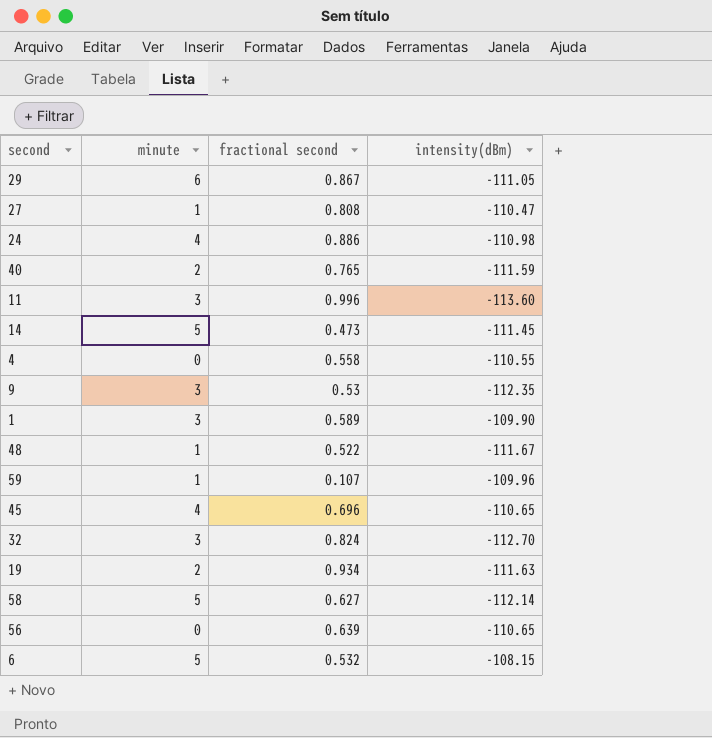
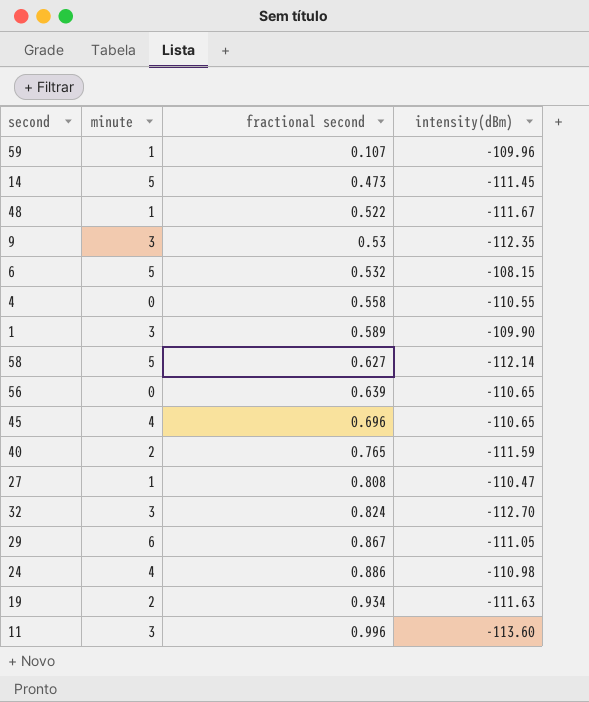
row order: none -> fractional second ascending

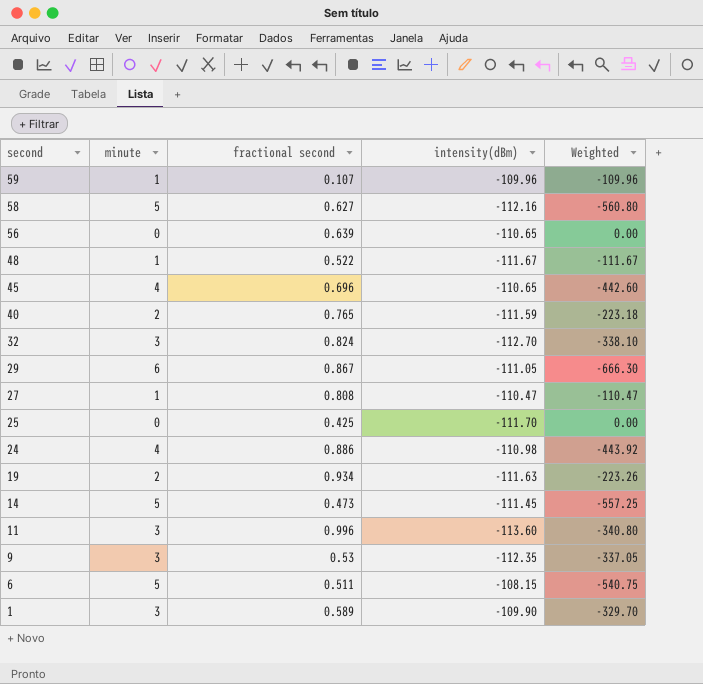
row order: fractional second ascending -> second descending
column Weighted | formula: none -> [minute] * [intensity(dBm)]
row 4: 0 | 0.558 | -110.55 -> none
58 | intensity(dBm): -112.14 -> -112.16
row 25: none -> 0 | 0.425 | -111.70 | 0.00
6 | fractional second: 0.532 -> 0.511

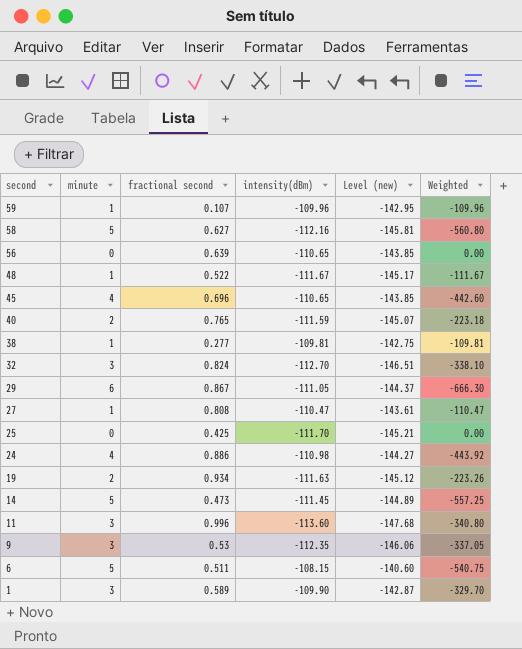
column Level (new) | formula: none -> [intensity(dBm)] * 1.3
row 38: none -> 1 | 0.277 | -109.81 | -142.75 | -109.81

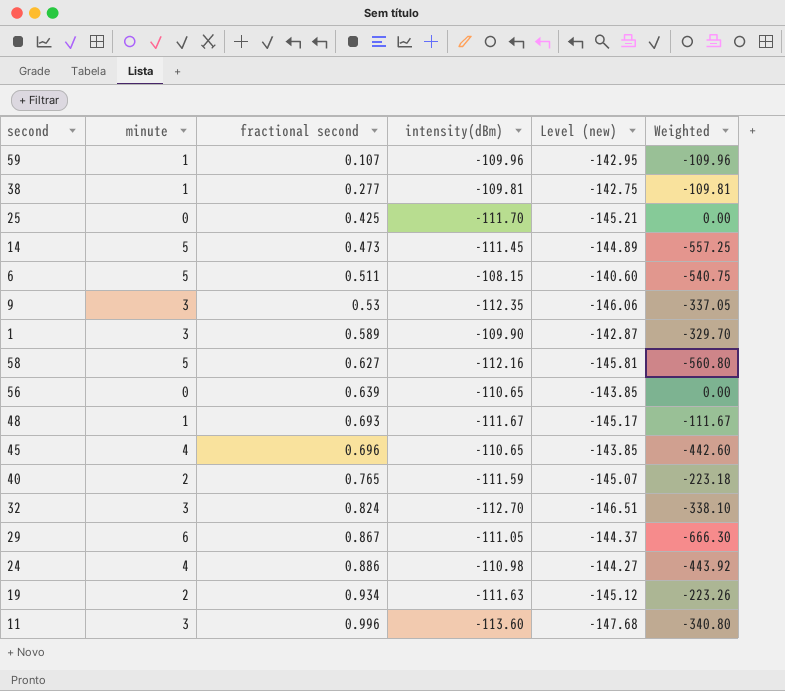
row order: second descending -> fractional second ascending
row 27: 1 | 0.808 | -110.47 | -143.61 | -110.47 -> none
48 | fractional second: 0.522 -> 0.693

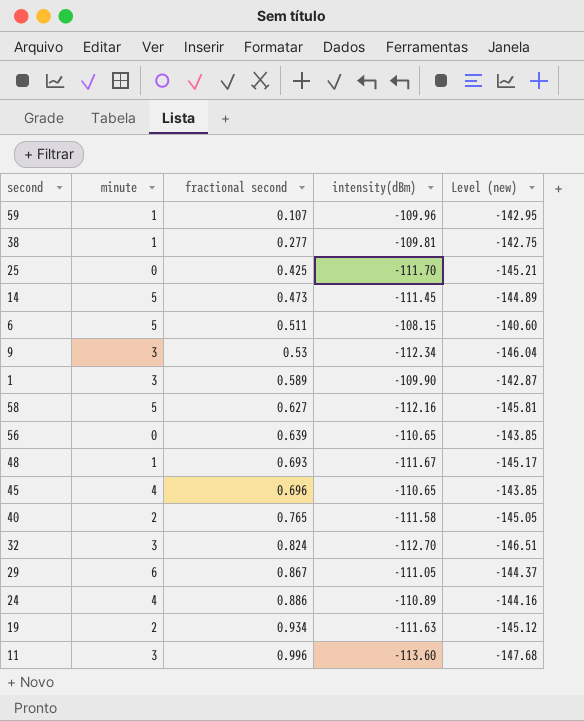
column Weighted | formula: [minute] * [intensity(dBm)] -> none
9 | intensity(dBm): -112.35 -> -112.34
9 | Level (new): -146.06 -> -146.04
40 | intensity(dBm): -111.59 -> -111.58
40 | Level (new): -145.07 -> -145.05
24 | intensity(dBm): -110.98 -> -110.89
24 | Level (new): -144.27 -> -144.16

